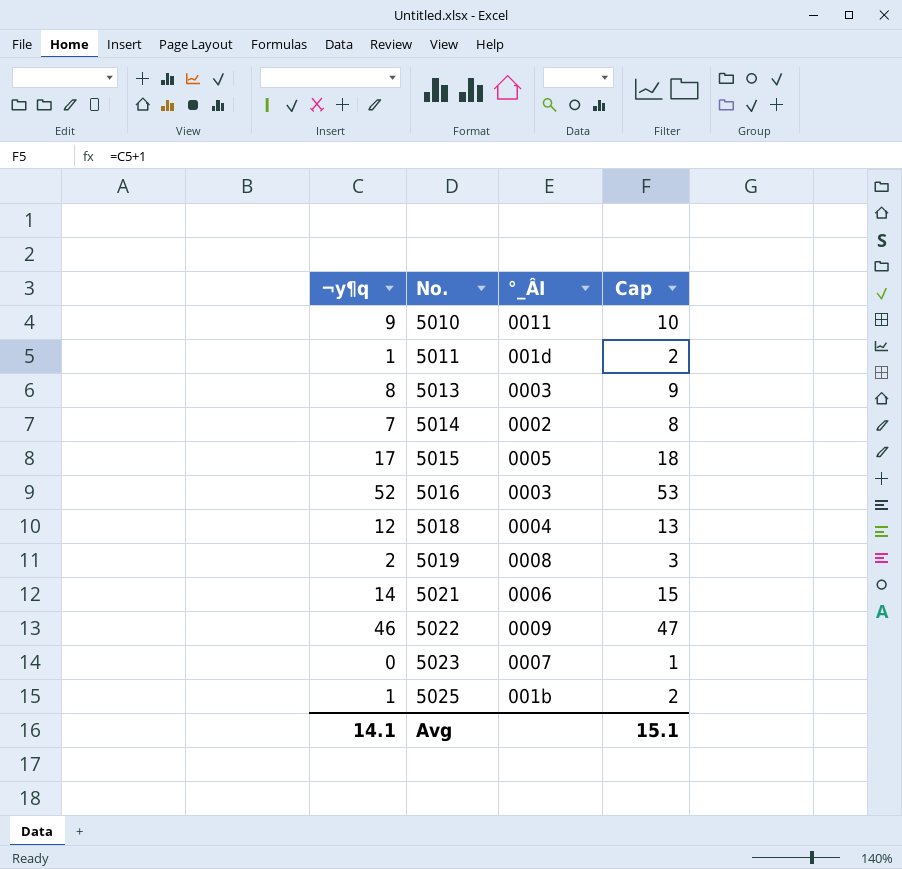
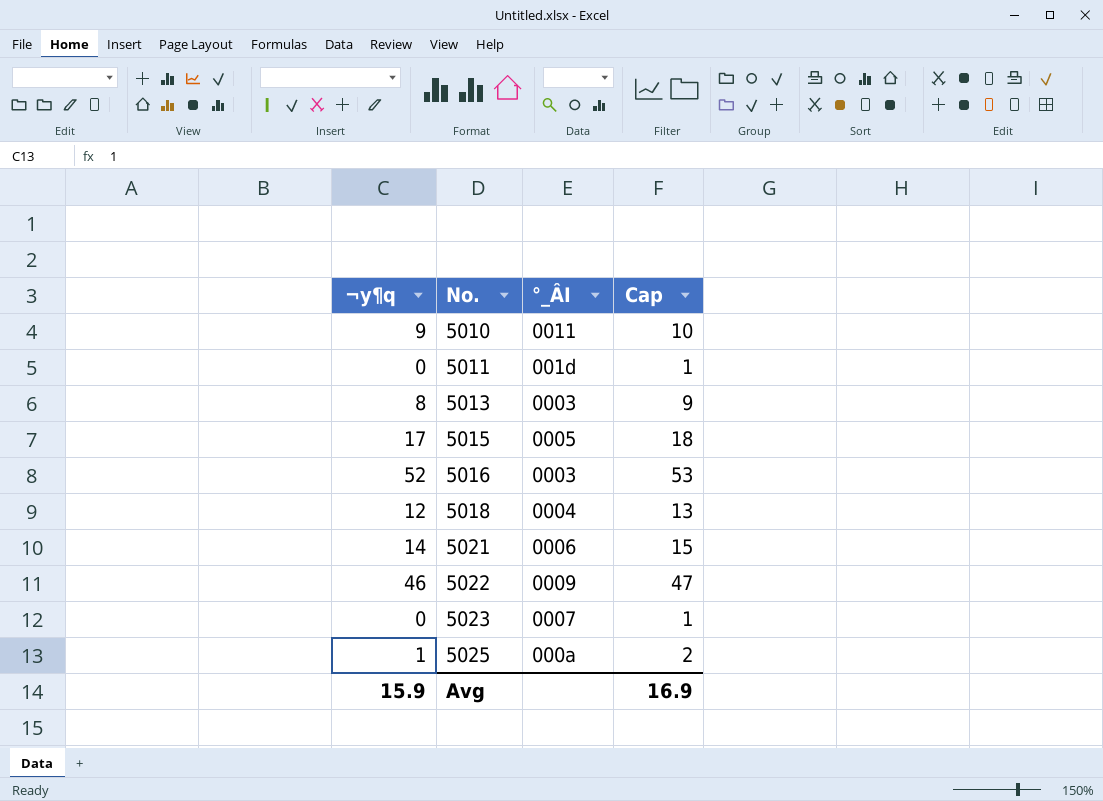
row 5014: 7 | 0002 | 8 -> none
row 5019: 2 | 0008 | 3 -> none
5011 | ¬y¶q: 1 -> 0
5011 | Cap: 2 -> 1
5025 | °_ÂI: 001b -> 000a
Avg | ¬y¶q: 14.1 -> 15.9
Avg | Cap: 15.1 -> 16.9

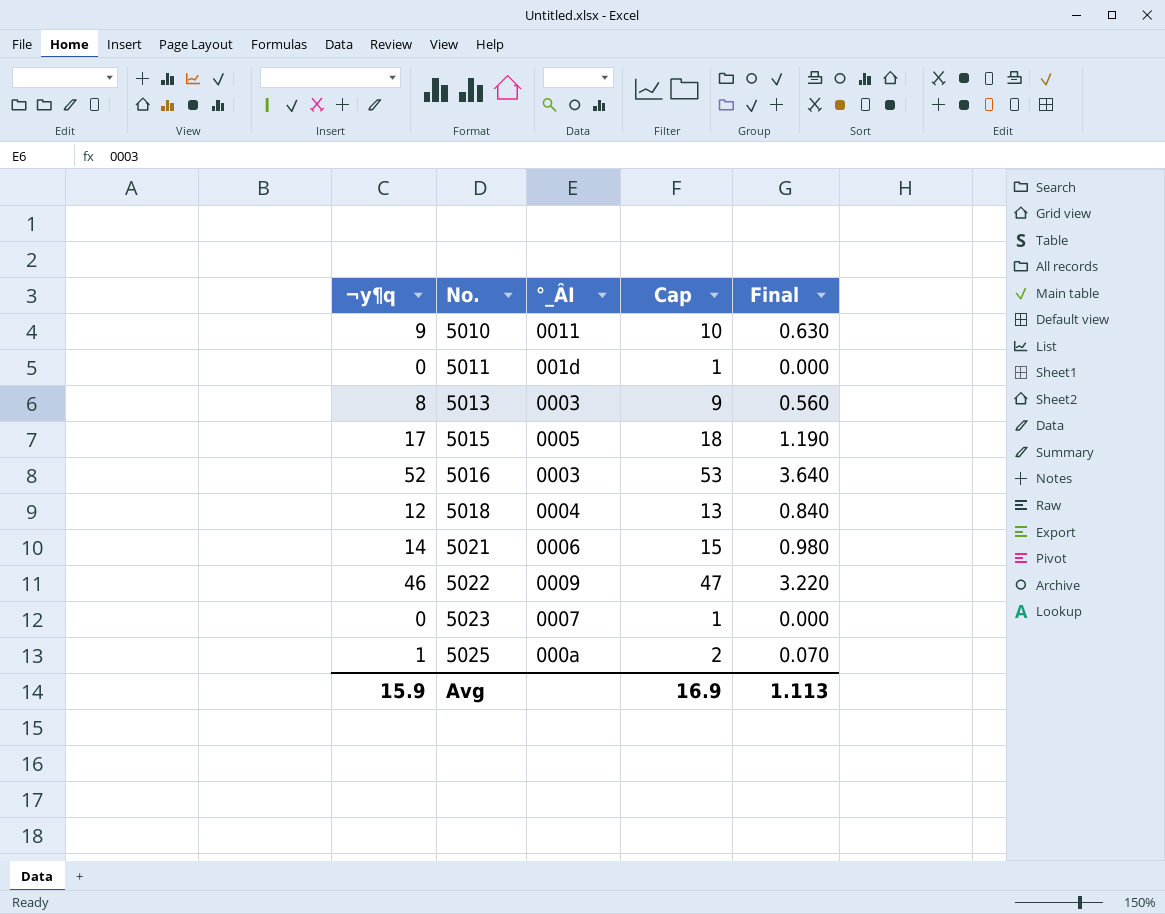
column Final | formula: none -> [¬y¶q] * 0.07

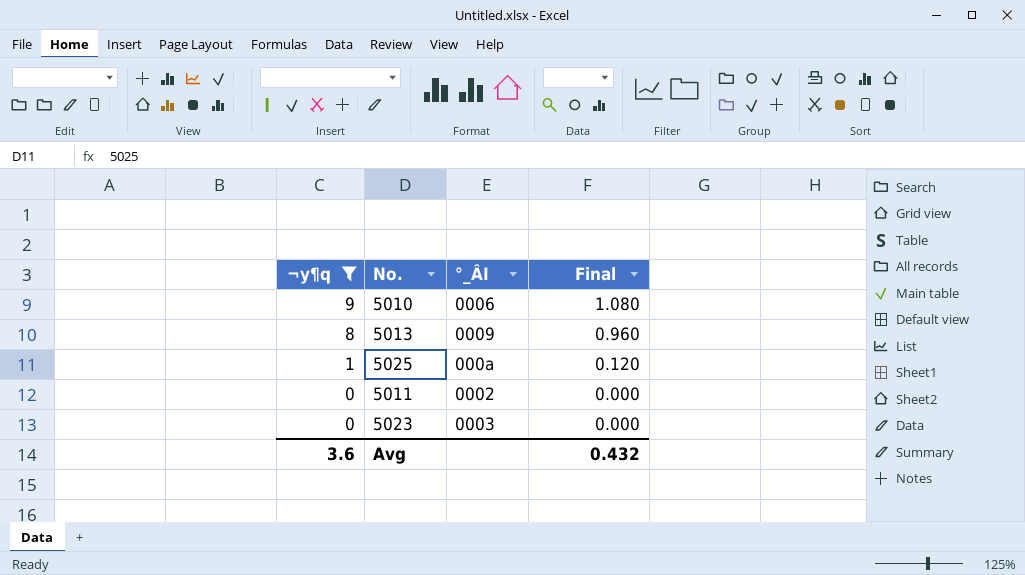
filter: none -> ¬y¶q <= 9
row order: No. ascending -> ¬y¶q descending
column Cap | formula: [¬y¶q] + 1 -> none
column Final | formula: [¬y¶q] * 0.07 -> [¬y¶q] * 0.12
5010 | °_ÂI: 0011 -> 0006
5013 | °_ÂI: 0003 -> 0009
5011 | °_ÂI: 001d -> 0002
5023 | °_ÂI: 0007 -> 0003
Avg | ¬y¶q: 15.9 -> 3.6
Avg | Final: 1.113 -> 0.432

